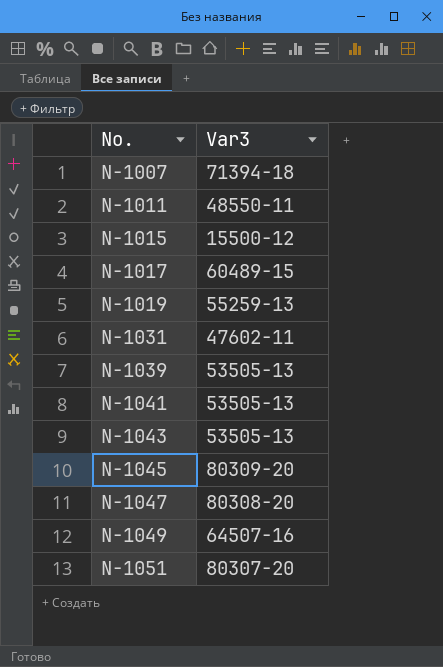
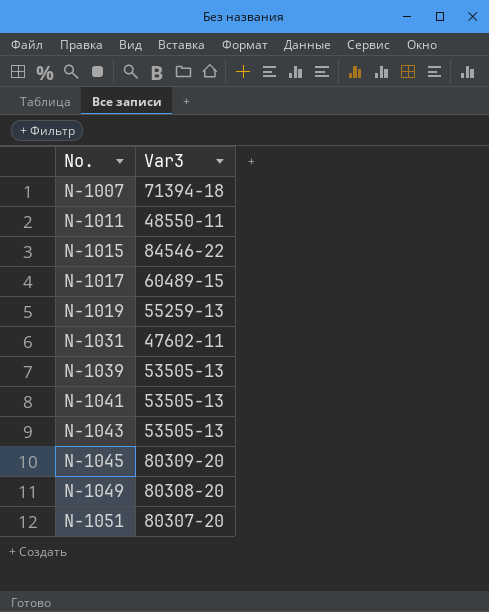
row N-1047: 80308-20 -> none
N-1015 | Var3: 15500-12 -> 84546-22
N-1049 | Var3: 64507-16 -> 80308-20

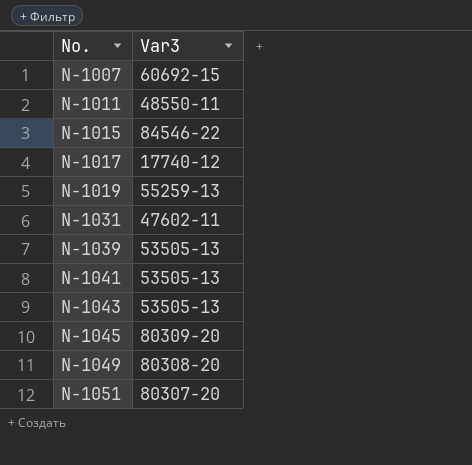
N-1007 | Var3: 71394-18 -> 60692-15
N-1017 | Var3: 60489-15 -> 17740-12

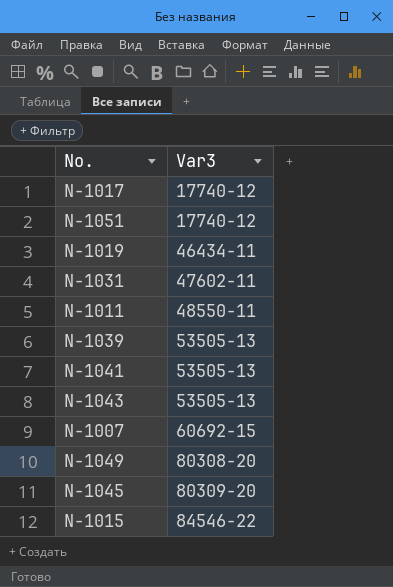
row order: No. ascending -> Var3 ascending
N-1051 | Var3: 80307-20 -> 17740-12
N-1019 | Var3: 55259-13 -> 46434-11

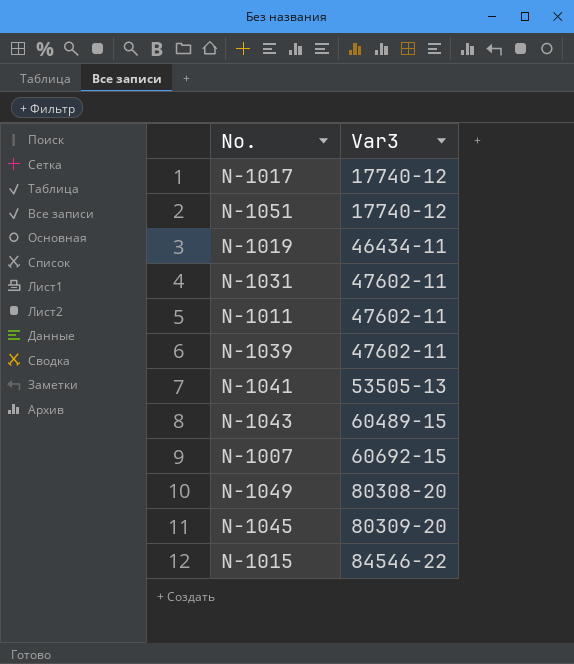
N-1011 | Var3: 48550-11 -> 47602-11
N-1039 | Var3: 53505-13 -> 47602-11
N-1043 | Var3: 53505-13 -> 60489-15

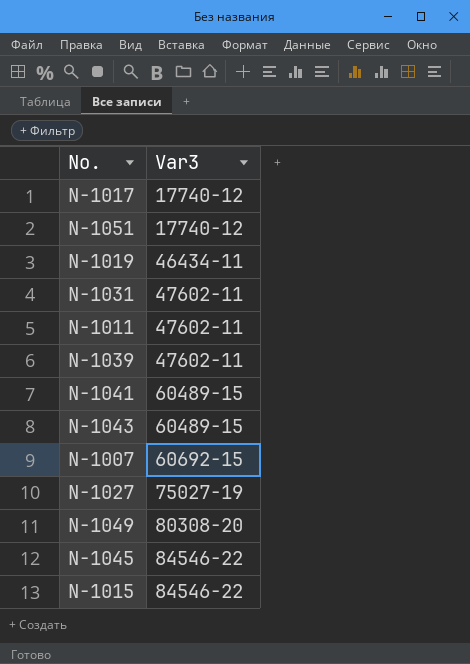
N-1041 | Var3: 53505-13 -> 60489-15
row N-1027: none -> 75027-19
N-1045 | Var3: 80309-20 -> 84546-22

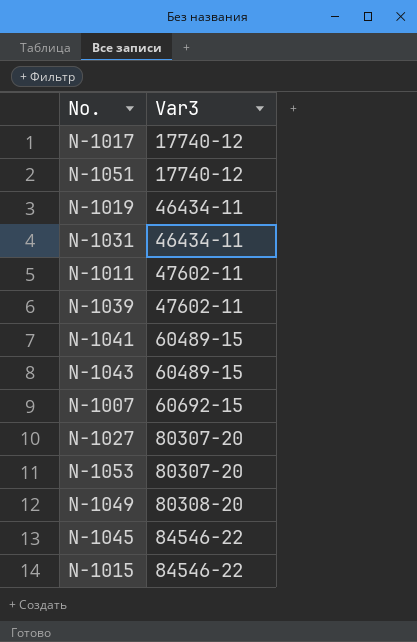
N-1031 | Var3: 47602-11 -> 46434-11
N-1027 | Var3: 75027-19 -> 80307-20
row N-1053: none -> 80307-20

